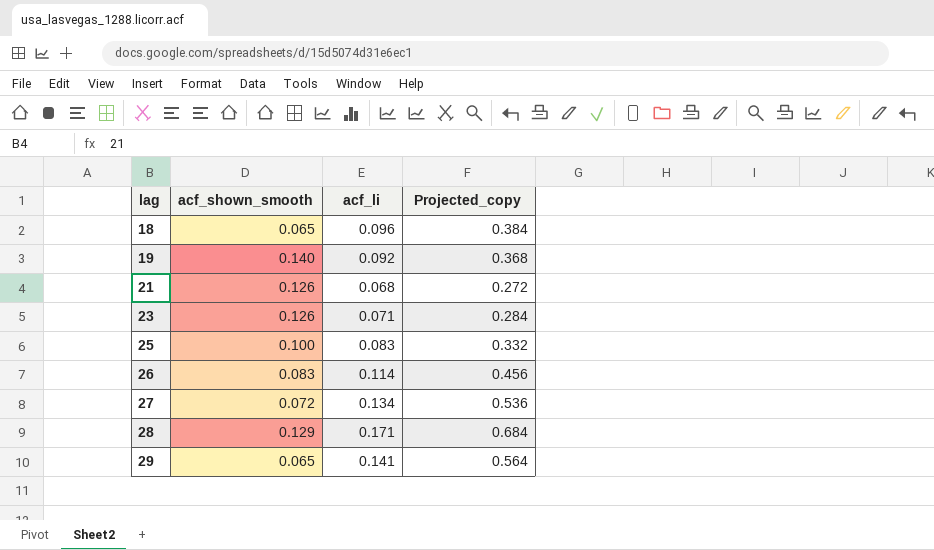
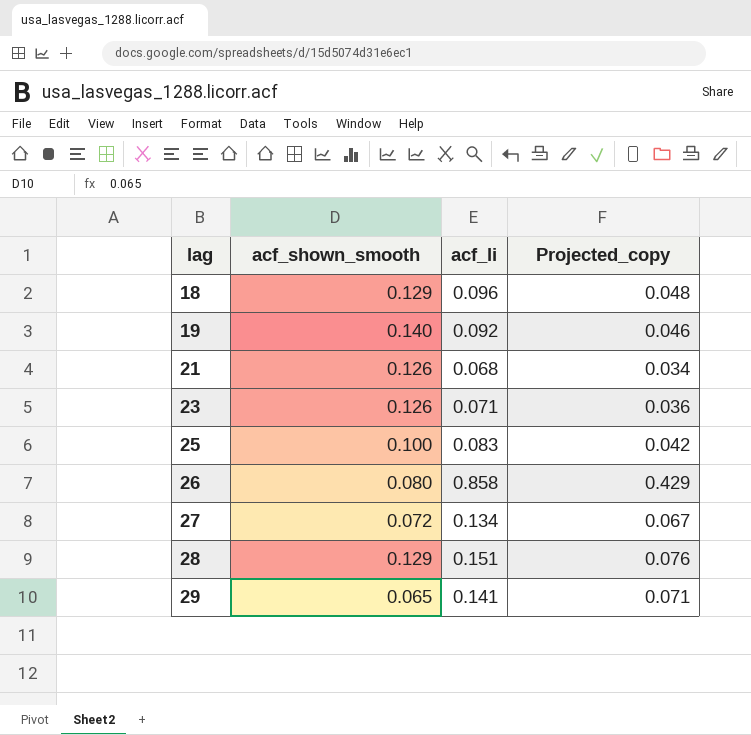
column Projected_copy | formula: [acf_li] * 4 -> [acf_li] * 0.5
18 | acf_shown_smooth: 0.065 -> 0.129
26 | acf_shown_smooth: 0.083 -> 0.080
26 | acf_li: 0.114 -> 0.858
28 | acf_li: 0.171 -> 0.151

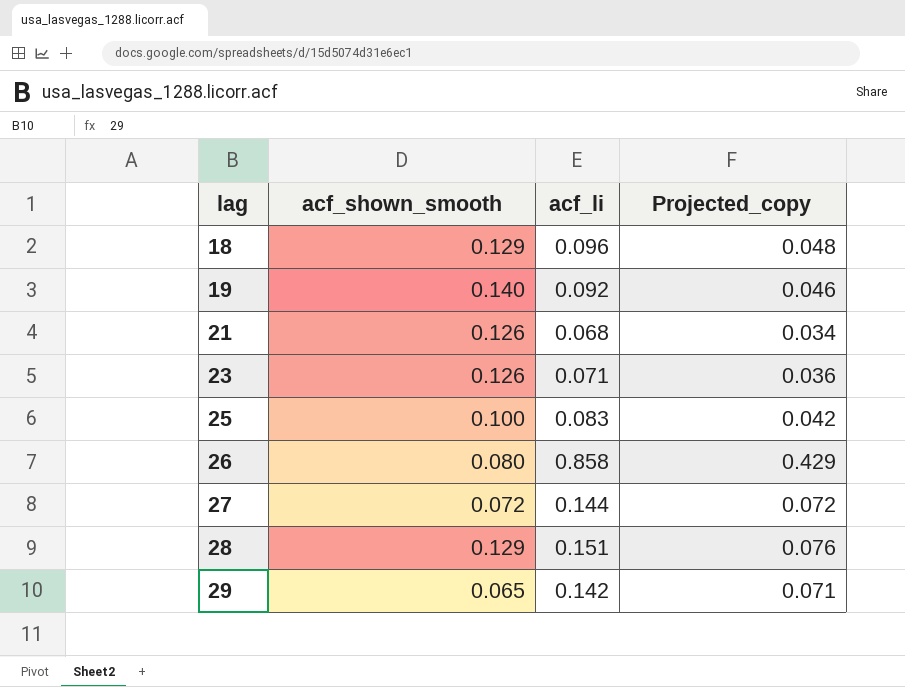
27 | acf_li: 0.134 -> 0.144
27 | Projected_copy: 0.067 -> 0.072
29 | acf_li: 0.141 -> 0.142

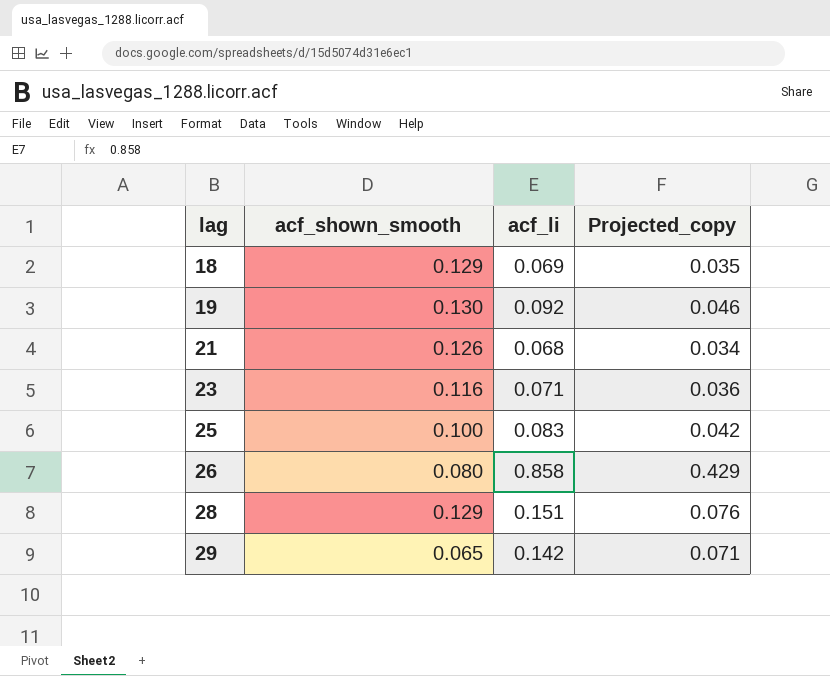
row 27: 0.072 | 0.144 | 0.072 -> none
18 | acf_li: 0.096 -> 0.069
18 | Projected_copy: 0.048 -> 0.035
19 | acf_shown_smooth: 0.140 -> 0.130
23 | acf_shown_smooth: 0.126 -> 0.116

